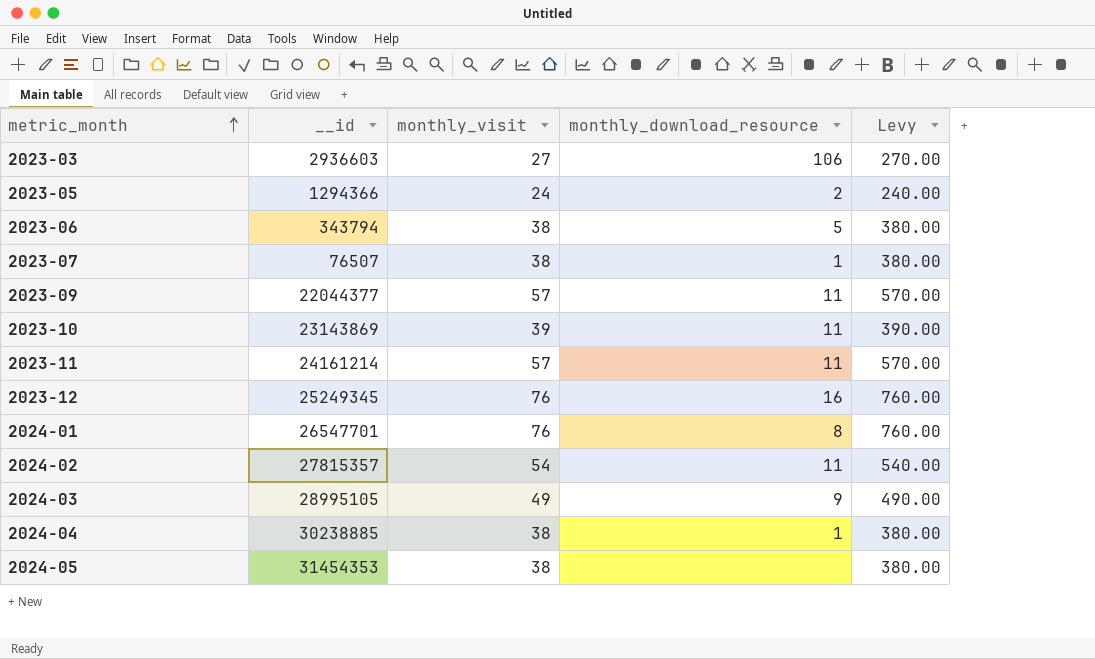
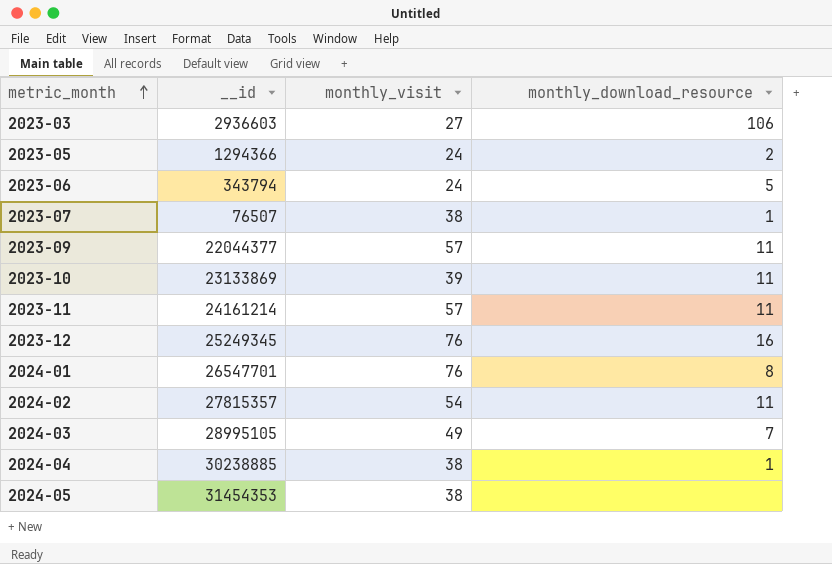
column Levy | formula: [monthly_visit] * 10 -> none
2023-06 | monthly_visit: 38 -> 24
2023-10 | __id: 23143869 -> 23133869
2024-03 | monthly_download_resource: 9 -> 7

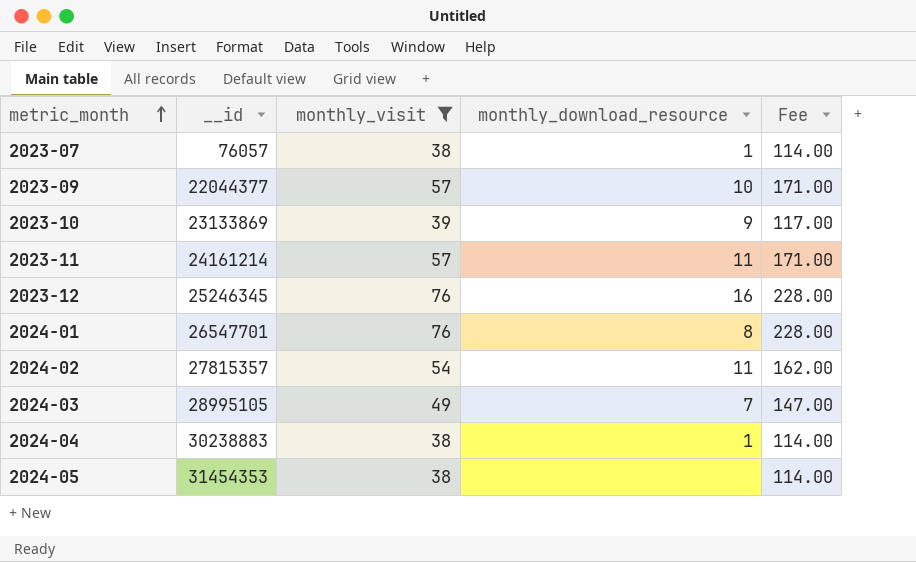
filter: none -> monthly_visit >= 38
column Fee | formula: none -> [monthly_visit] * 3
2023-07 | __id: 76507 -> 76057
2023-09 | monthly_download_resource: 11 -> 10
2023-10 | monthly_download_resource: 11 -> 9
2023-12 | __id: 25249345 -> 25246345
2024-04 | __id: 30238885 -> 30238883

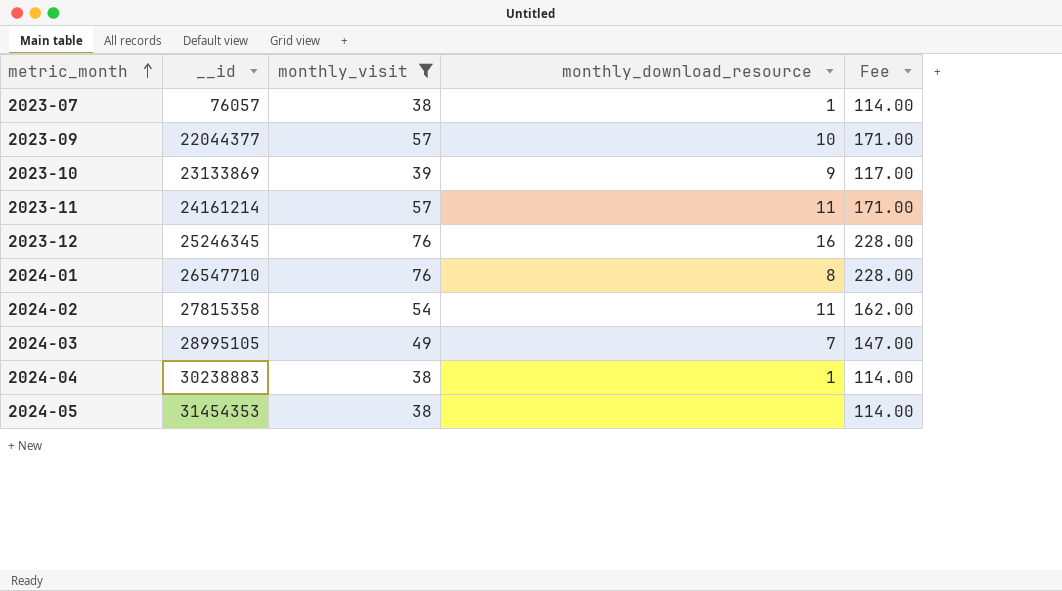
2024-01 | __id: 26547701 -> 26547710
2024-02 | __id: 27815357 -> 27815358

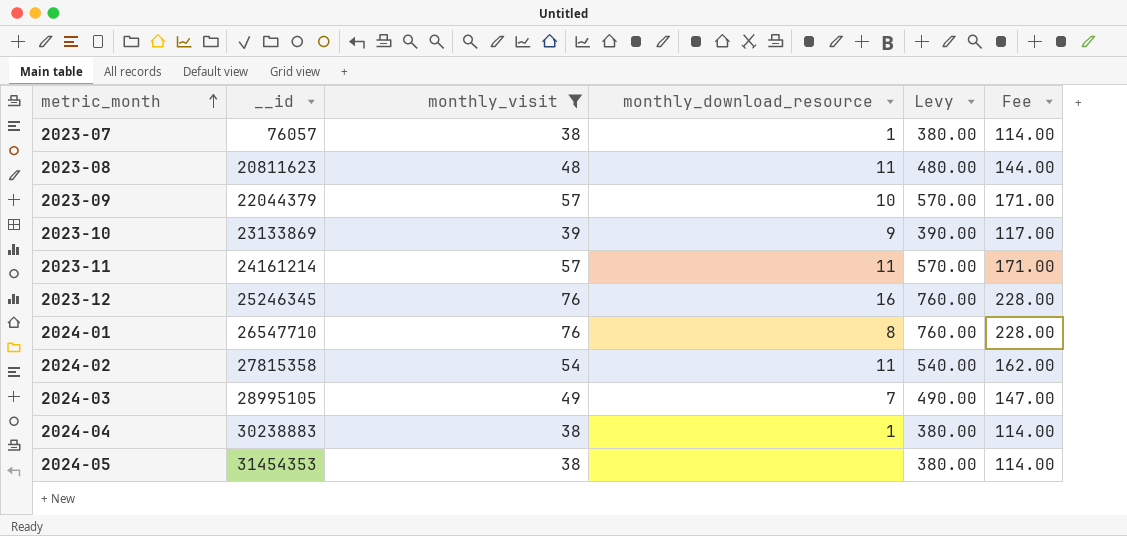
column Levy | formula: none -> [monthly_visit] * 10
row 2023-08: none -> 20811623 | 48 | 11 | 480.00 | 144.00
2023-09 | __id: 22044377 -> 22044379

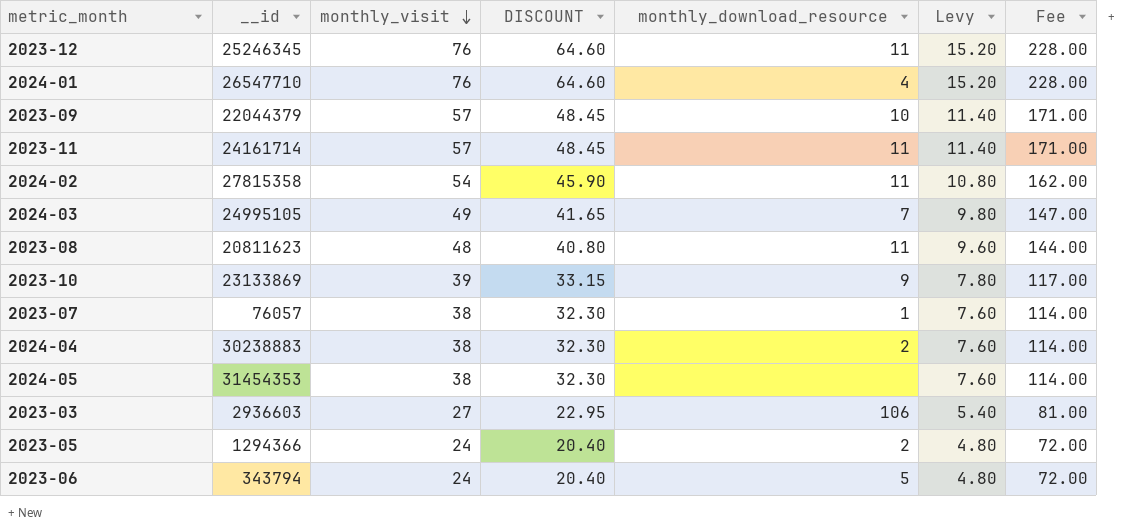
filter: monthly_visit >= 38 -> none
row order: metric_month ascending -> monthly_visit descending
column DISCOUNT | formula: none -> [monthly_visit] * 0.85
column Levy | formula: [monthly_visit] * 10 -> [monthly_visit] * 0.2
2023-12 | monthly_download_resource: 16 -> 11
2024-01 | monthly_download_resource: 8 -> 4
2023-11 | __id: 24161214 -> 24161714
2024-03 | __id: 28995105 -> 24995105
2024-04 | monthly_download_resource: 1 -> 2

